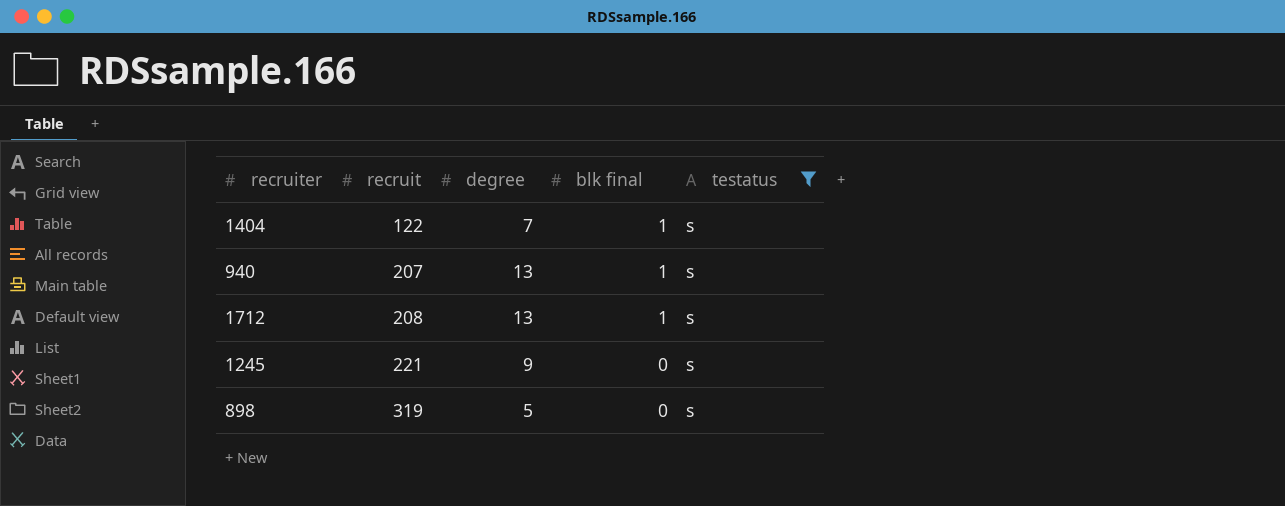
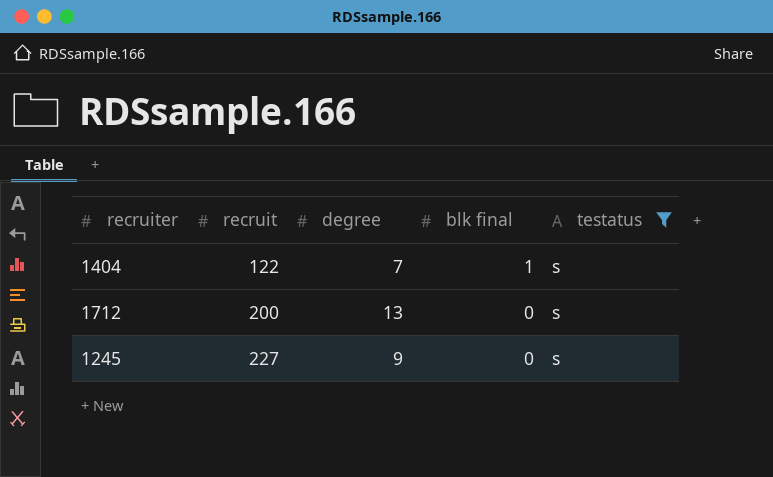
row 940: 207 | 13 | 1 | s -> none
row 898: 319 | 5 | 0 | s -> none
1712 | recruit: 208 -> 200
1712 | blk final: 1 -> 0
1245 | recruit: 221 -> 227

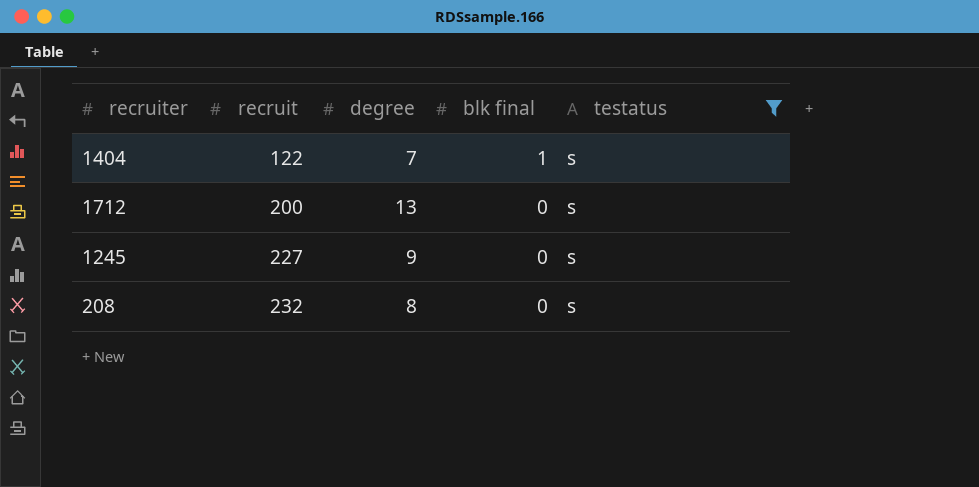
row 208: none -> 232 | 8 | 0 | s

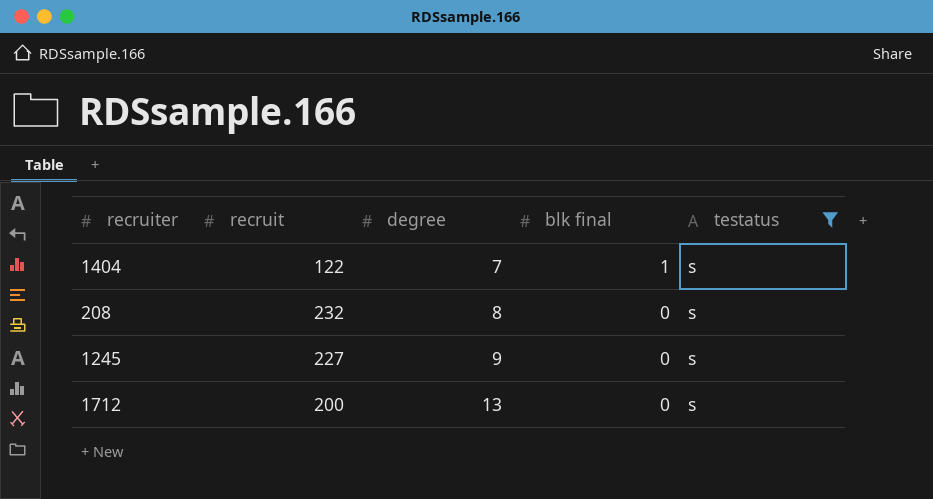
row order: recruit ascending -> degree ascending

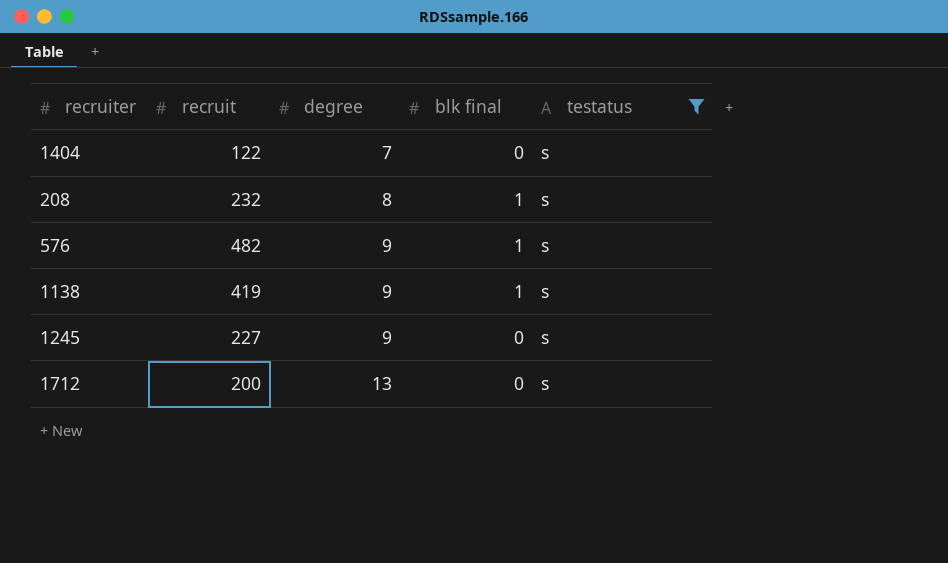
1404 | blk final: 1 -> 0
208 | blk final: 0 -> 1
row 576: none -> 482 | 9 | 1 | s
row 1138: none -> 419 | 9 | 1 | s

